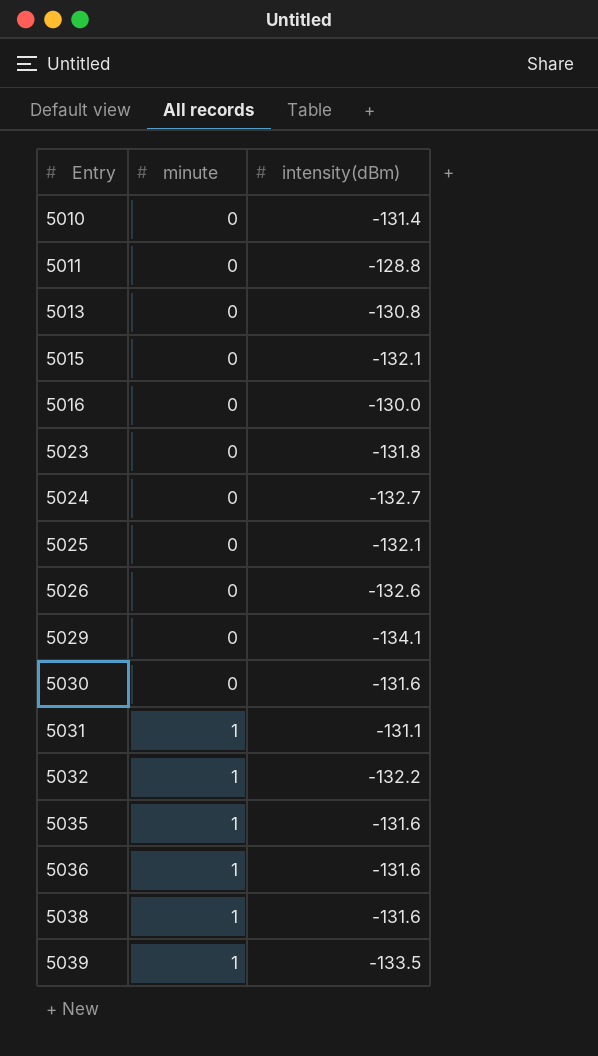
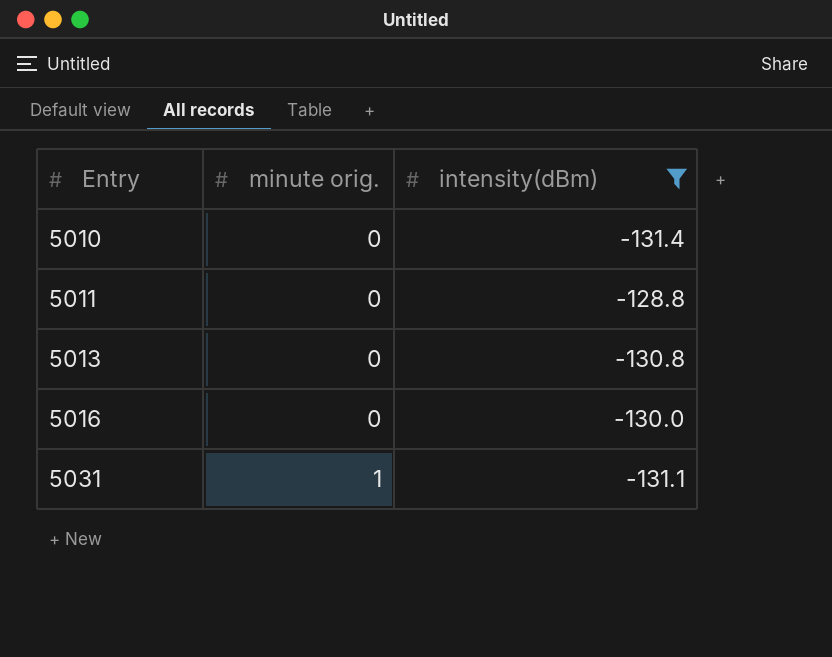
filter: none -> intensity(dBm) >= -131.4
column name: minute -> minute orig.

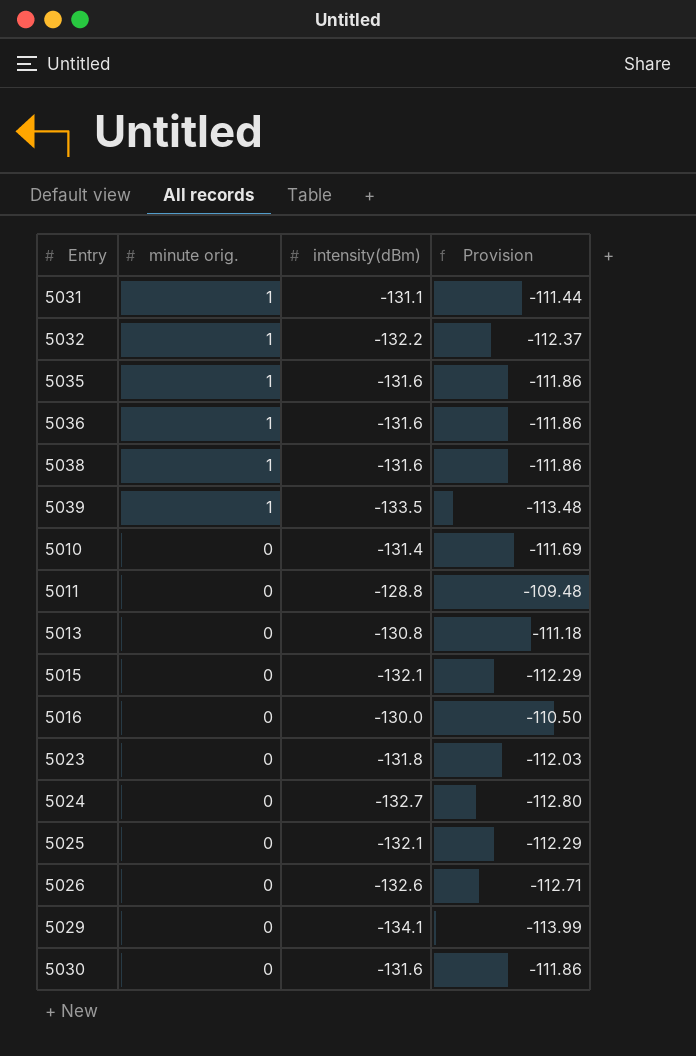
filter: intensity(dBm) >= -131.4 -> none
row order: Entry ascending -> minute orig. descending
column Provision | formula: none -> [intensity(dBm)] * 0.85

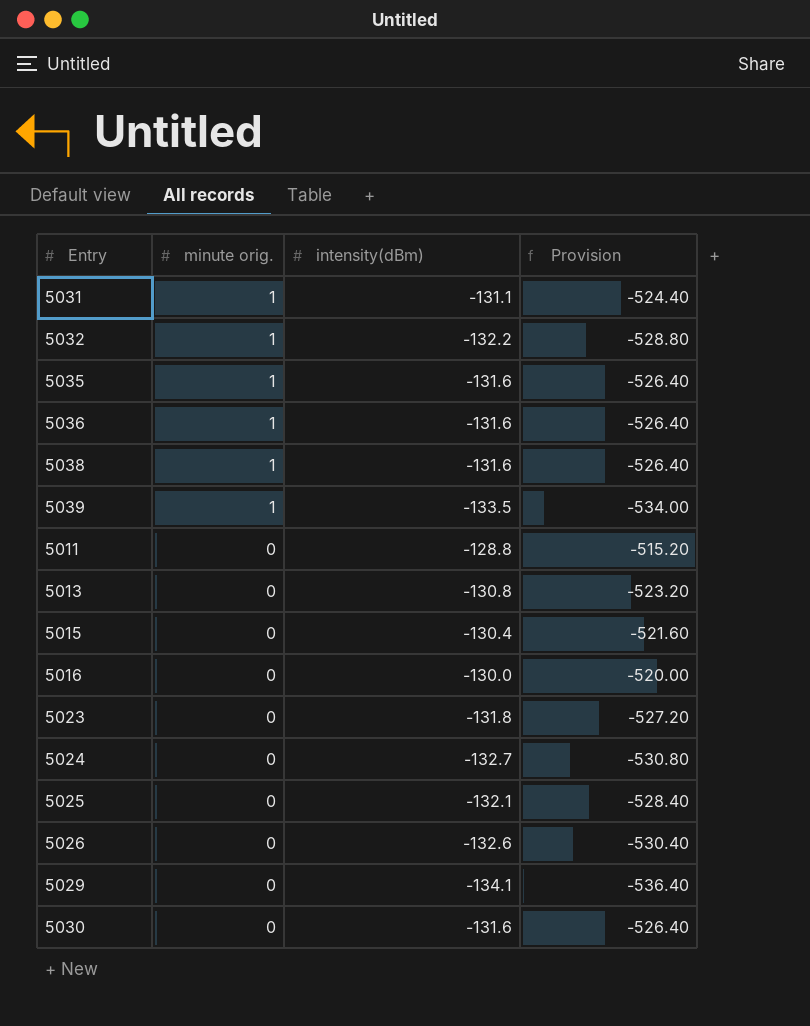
column Provision | formula: [intensity(dBm)] * 0.85 -> [intensity(dBm)] * 4
row 5010: 0 | -131.4 | -111.69 -> none
5015 | intensity(dBm): -132.1 -> -130.4

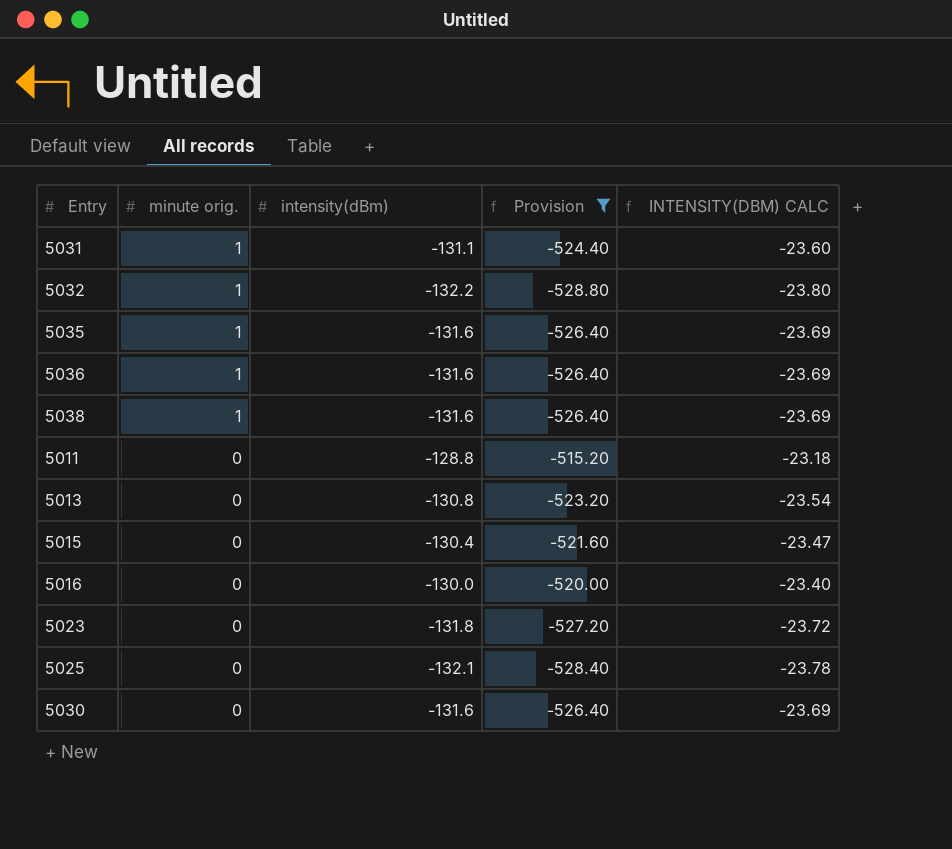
filter: none -> Provision >= -528.80
column INTENSITY(DBM) CALC | formula: none -> [intensity(dBm)] * 0.18

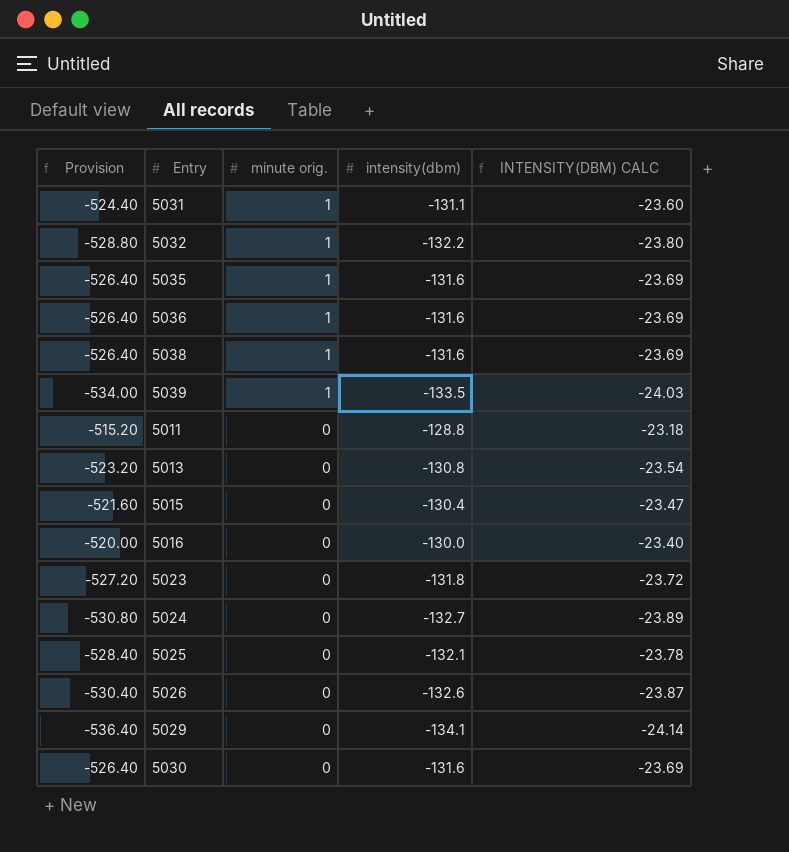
filter: Provision >= -528.80 -> none
column Provision | position: 4 -> 1
column name: intensity(dBm) -> intensity(dbm)

